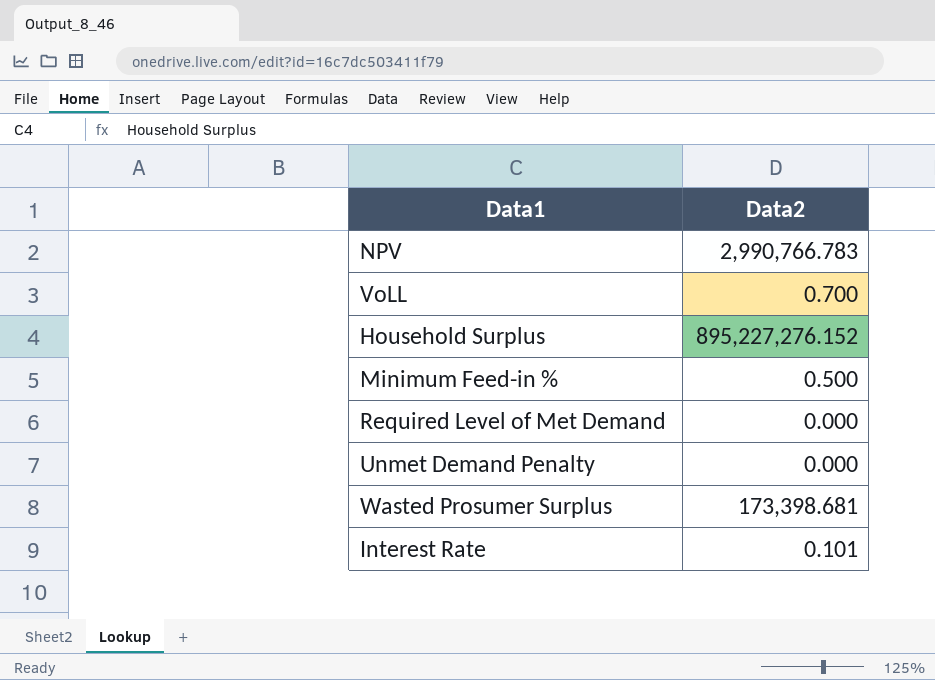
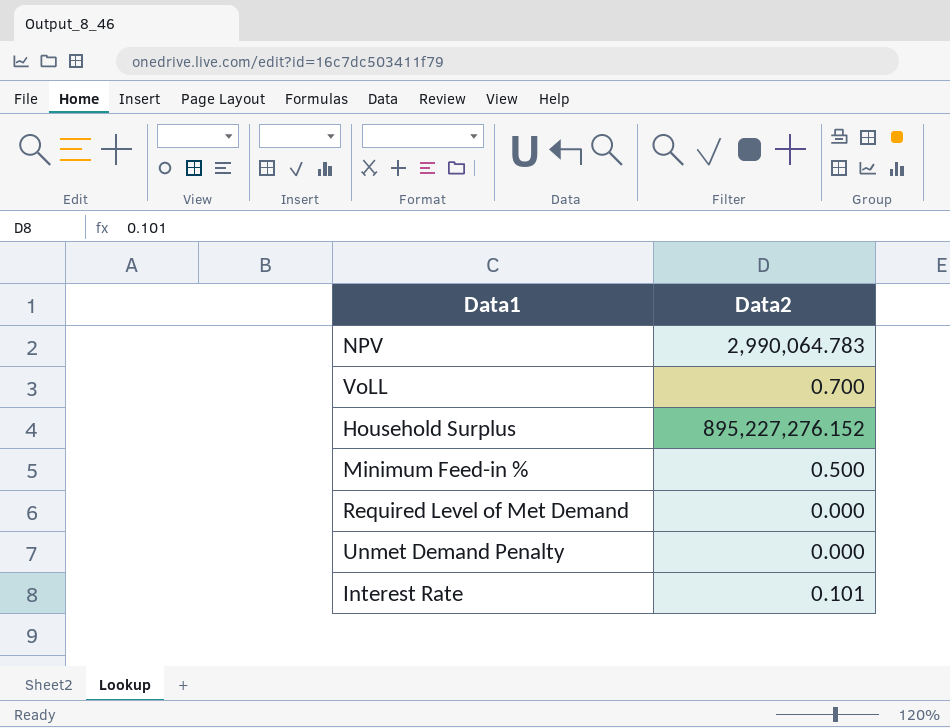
row Wasted Prosumer Surplus: 173,398.681 -> none
NPV | Data2: 2,990,766.783 -> 2,990,064.783

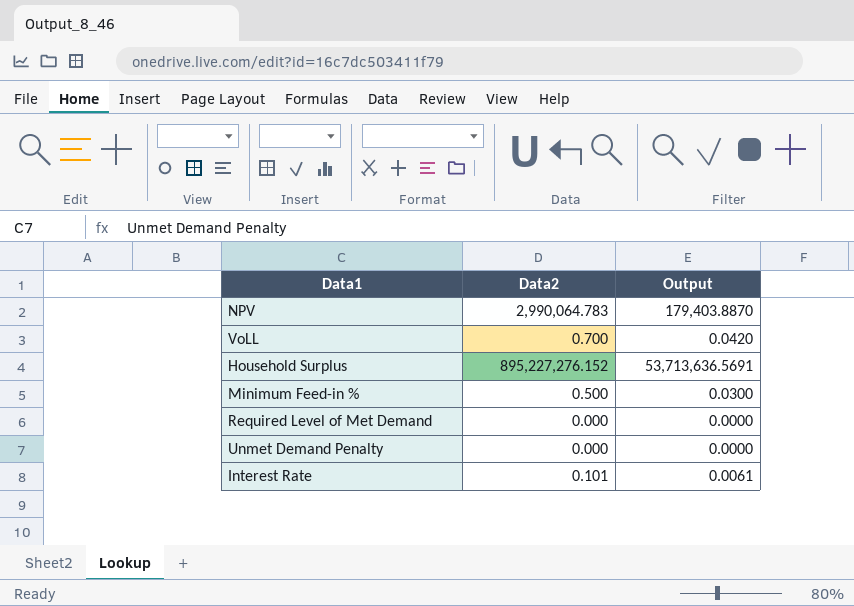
column Output | formula: none -> [Data2] * 0.06

